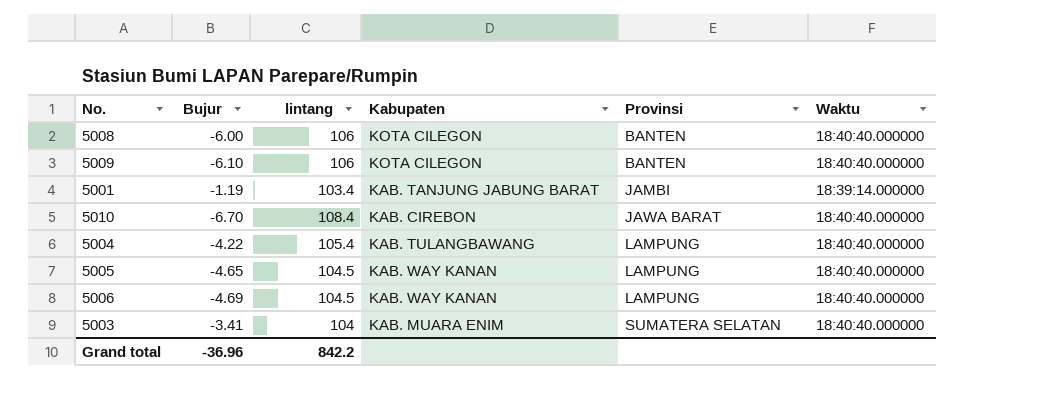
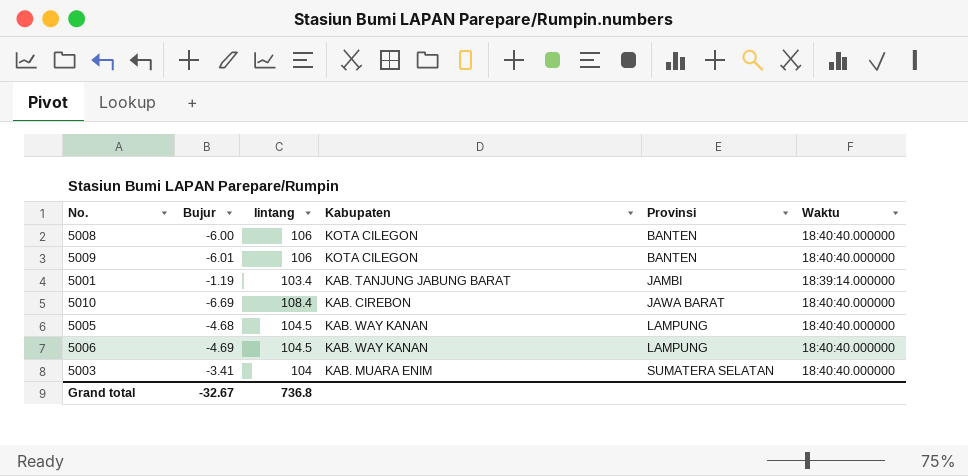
row 5004: -4.22 | 105.4 | KAB. TULANGBAWANG | LAMPUNG | 18:40:40.000000 -> none
5009 | Bujur: -6.10 -> -6.01
5010 | Bujur: -6.70 -> -6.69
5005 | Bujur: -4.65 -> -4.68
Grand total | Bujur: -36.96 -> -32.67
Grand total | lintang: 842.2 -> 736.8

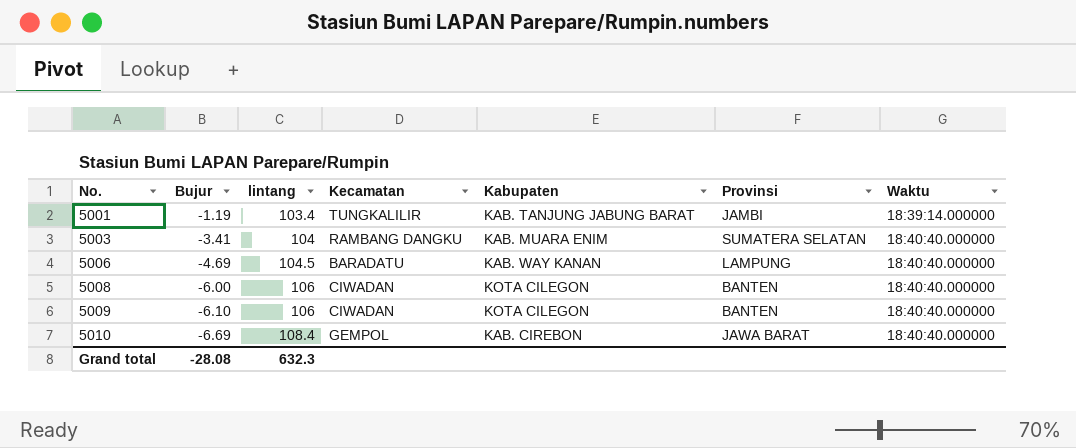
row order: Provinsi ascending -> No. ascending
column Kecamatan | position: none -> 4
row 5005: -4.68 | 104.5 | KAB. WAY KANAN | LAMPUNG | 18:40:40.000000 -> none
5009 | Bujur: -6.01 -> -6.10
Grand total | Bujur: -32.67 -> -28.08
Grand total | lintang: 736.8 -> 632.3

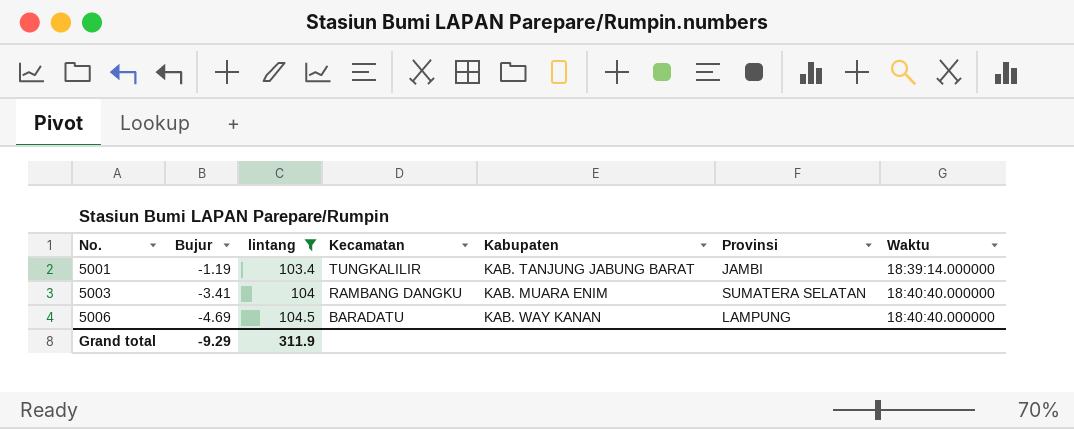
filter: none -> lintang <= 104.5
Grand total | Bujur: -28.08 -> -9.29
Grand total | lintang: 632.3 -> 311.9

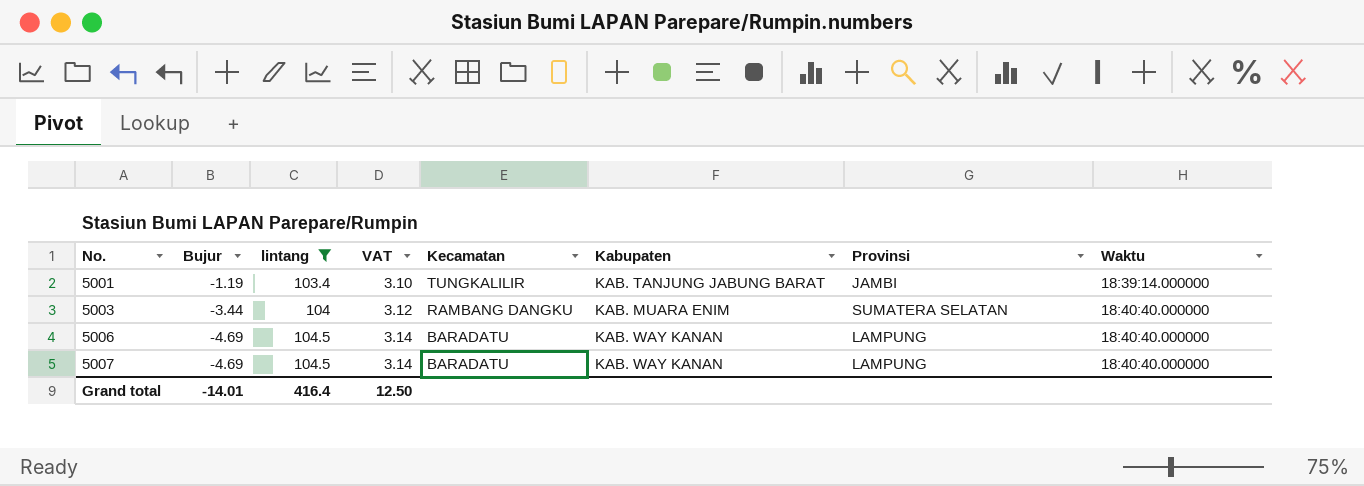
column VAT | formula: none -> [lintang] * 0.03
5003 | Bujur: -3.41 -> -3.44
row 5007: none -> -4.69 | 104.5 | 3.14 | BARADATU | KAB. WAY KANAN | LAMPUNG | 18:40:40.000000
Grand total | Bujur: -9.29 -> -14.01
Grand total | lintang: 311.9 -> 416.4

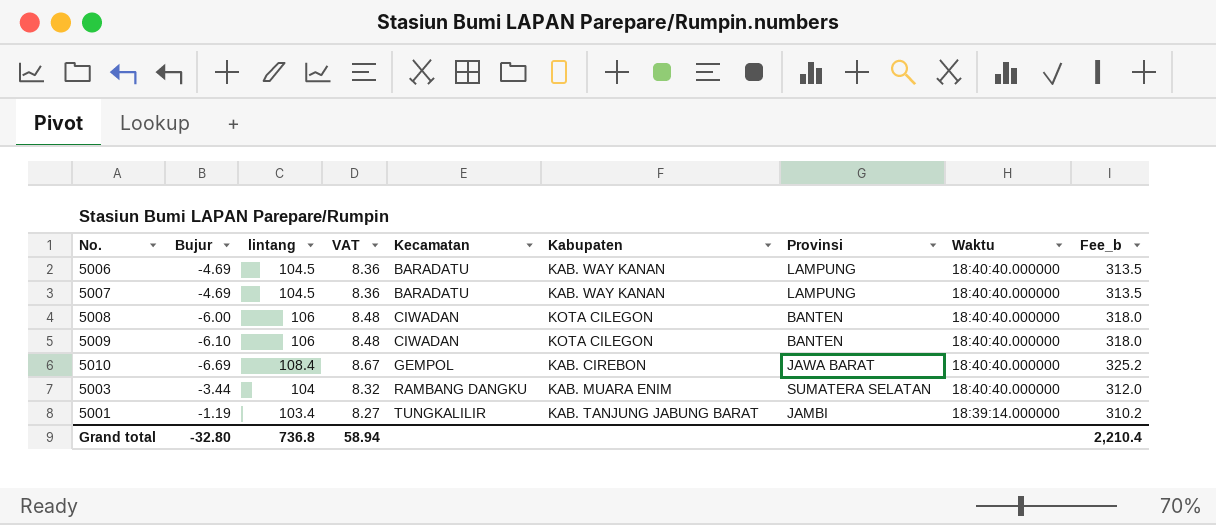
filter: lintang <= 104.5 -> none
row order: No. ascending -> Kecamatan ascending
column VAT | formula: [lintang] * 0.03 -> [lintang] * 0.08
column Fee_b | formula: none -> [lintang] * 3
Grand total | Bujur: -14.01 -> -32.80
Grand total | lintang: 416.4 -> 736.8
Grand total | VAT: 12.50 -> 58.94

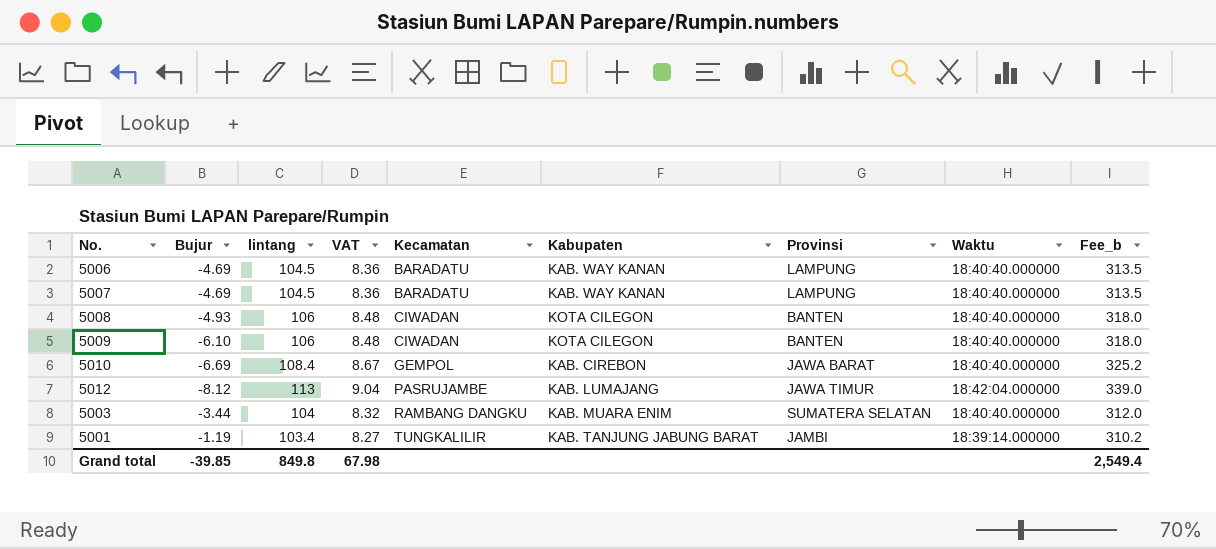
5008 | Bujur: -6.00 -> -4.93
row 5012: none -> -8.12 | 113 | 9.04 | PASRUJAMBE | KAB. LUMAJANG | JAWA TIMUR | 18:42:04.000000 | 339.0
Grand total | Bujur: -32.80 -> -39.85
Grand total | lintang: 736.8 -> 849.8
Grand total | VAT: 58.94 -> 67.98
Grand total | Fee_b: 2,210.4 -> 2,549.4

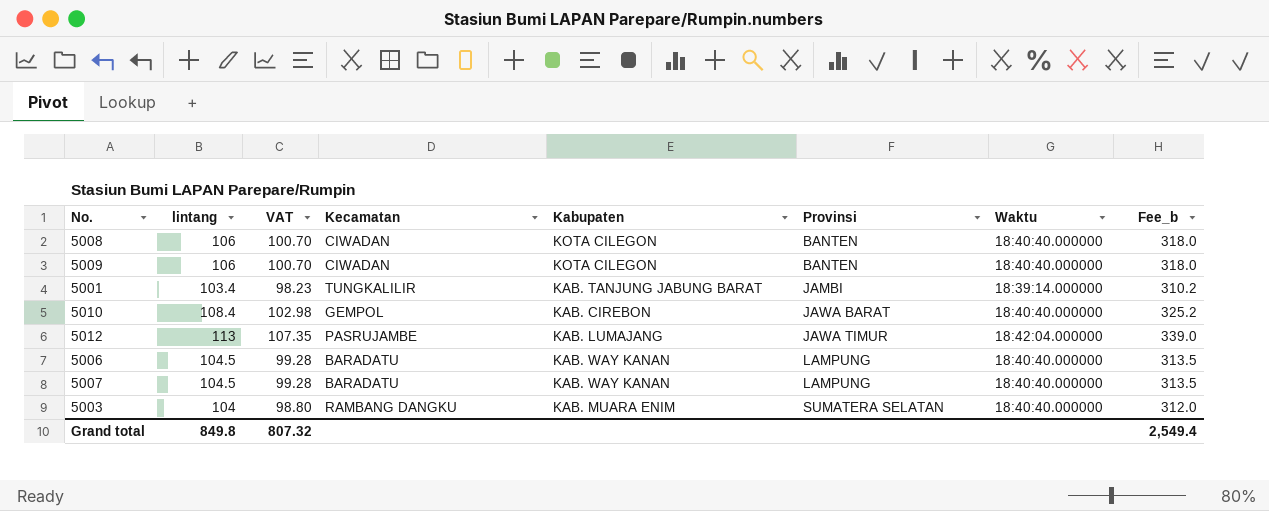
row order: Kecamatan ascending -> Provinsi ascending
column Bujur | position: 2 -> none
column VAT | formula: [lintang] * 0.08 -> [lintang] * 0.95
Grand total | VAT: 67.98 -> 807.32

